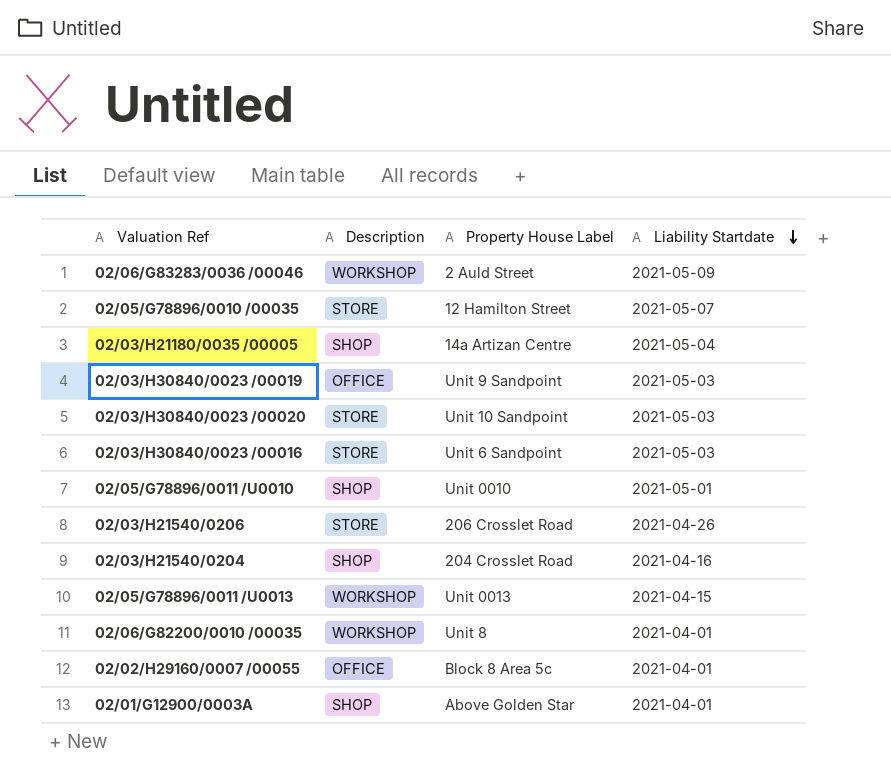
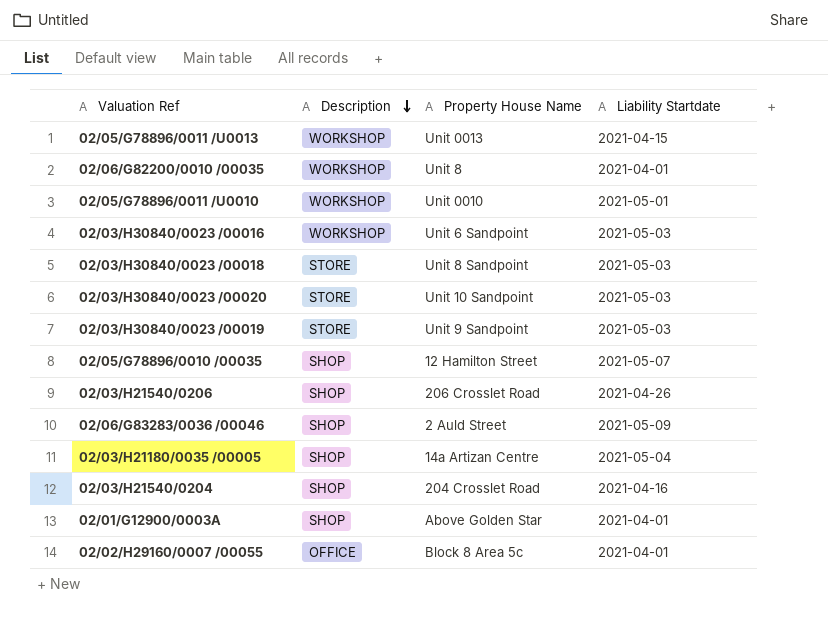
row order: Liability Startdate descending -> Description descending
column name: Property House Label -> Property House Name
02/05/G78896/0011 /U0010 | Description: SHOP -> WORKSHOP
02/03/H30840/0023 /00016 | Description: STORE -> WORKSHOP
row 02/03/H30840/0023 /00018: none -> STORE | Unit 8 Sandpoint | 2021-05-03
02/03/H30840/0023 /00019 | Description: OFFICE -> STORE
02/05/G78896/0010 /00035 | Description: STORE -> SHOP
02/03/H21540/0206 | Description: STORE -> SHOP
02/06/G83283/0036 /00046 | Description: WORKSHOP -> SHOP

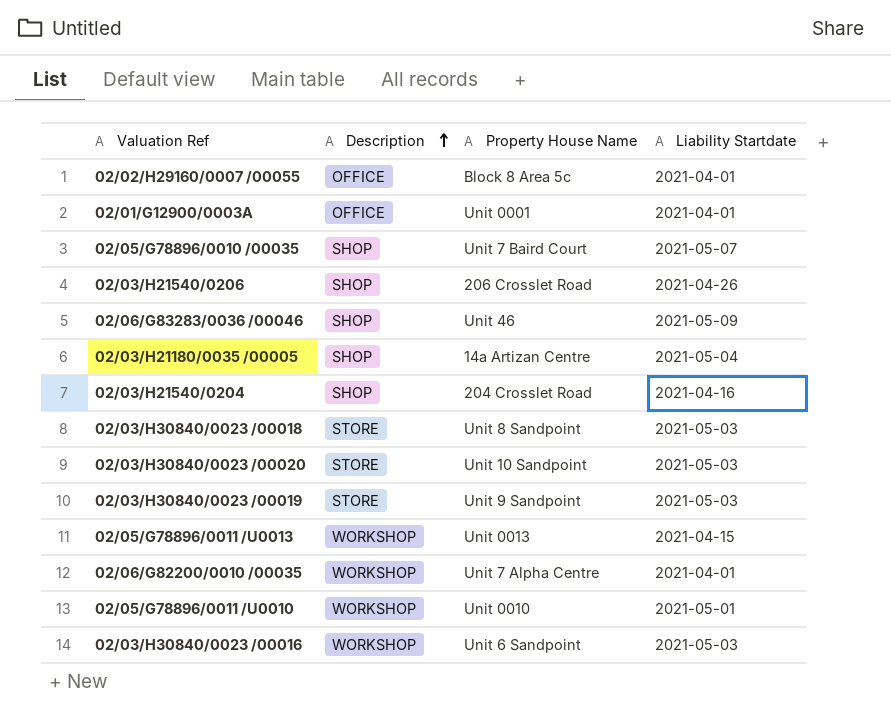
row order: Description descending -> Description ascending
02/01/G12900/0003A | Description: SHOP -> OFFICE
02/01/G12900/0003A | Property House Name: Above Golden Star -> Unit 0001
02/05/G78896/0010 /00035 | Property House Name: 12 Hamilton Street -> Unit 7 Baird Court
02/06/G83283/0036 /00046 | Property House Name: 2 Auld Street -> Unit 46
02/06/G82200/0010 /00035 | Property House Name: Unit 8 -> Unit 7 Alpha Centre

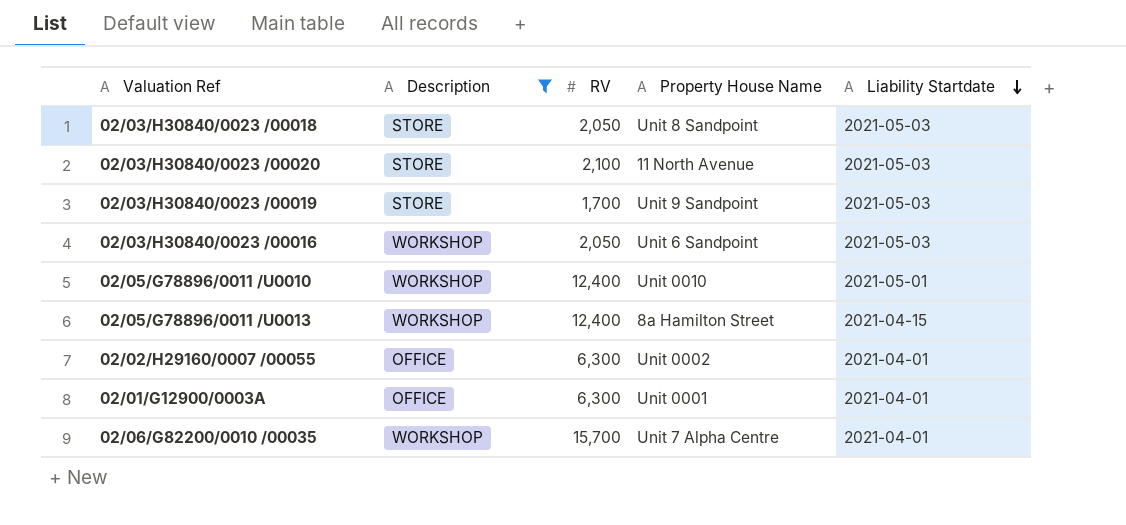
filter: none -> Description != SHOP
row order: Description ascending -> Liability Startdate descending
column RV | position: none -> 3
02/03/H30840/0023 /00020 | Property House Name: Unit 10 Sandpoint -> 11 North Avenue
02/05/G78896/0011 /U0013 | Property House Name: Unit 0013 -> 8a Hamilton Street
02/02/H29160/0007 /00055 | Property House Name: Block 8 Area 5c -> Unit 0002

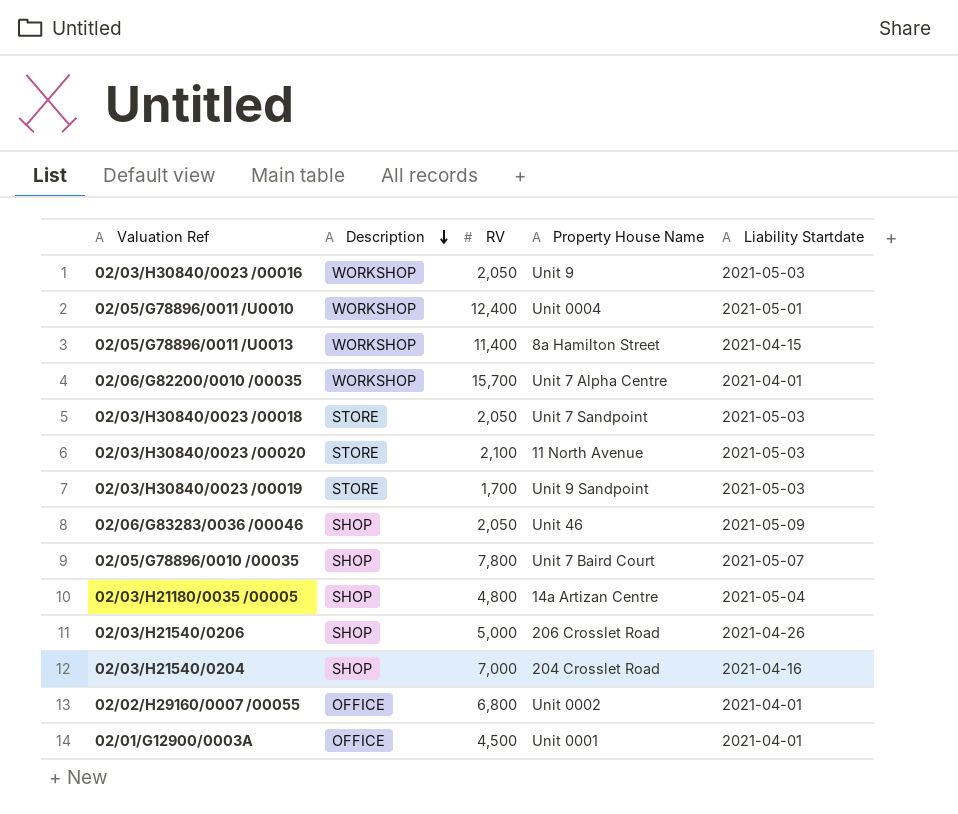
filter: Description != SHOP -> none
row order: Liability Startdate descending -> Description descending
02/03/H30840/0023 /00016 | Property House Name: Unit 6 Sandpoint -> Unit 9
02/05/G78896/0011 /U0010 | Property House Name: Unit 0010 -> Unit 0004
02/05/G78896/0011 /U0013 | RV: 12,400 -> 11,400
02/03/H30840/0023 /00018 | Property House Name: Unit 8 Sandpoint -> Unit 7 Sandpoint
02/02/H29160/0007 /00055 | RV: 6,300 -> 6,800
02/01/G12900/0003A | RV: 6,300 -> 4,500

